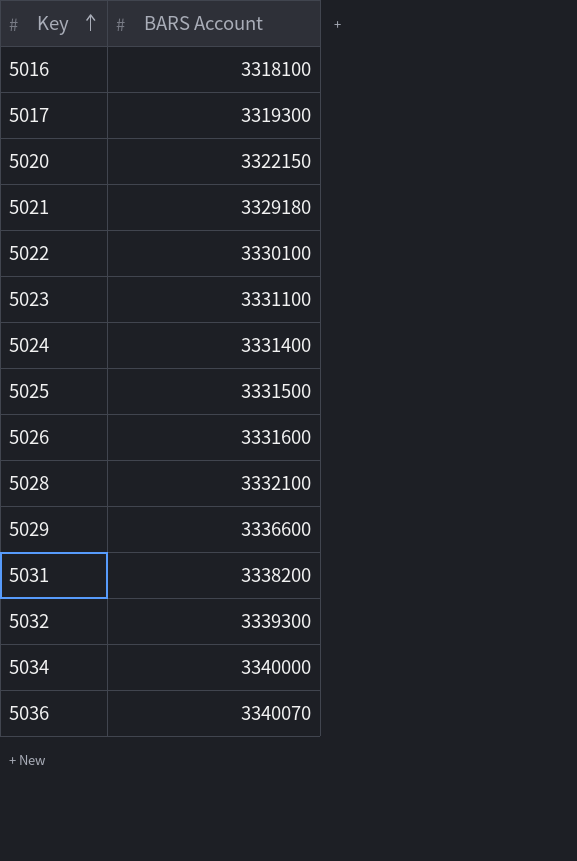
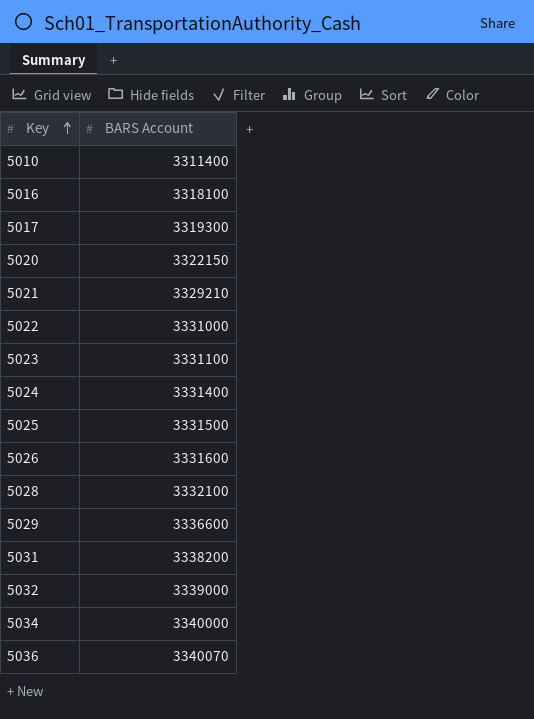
row 5010: none -> 3311400
5021 | BARS Account: 3329180 -> 3329210
5022 | BARS Account: 3330100 -> 3331000
5032 | BARS Account: 3339300 -> 3339000

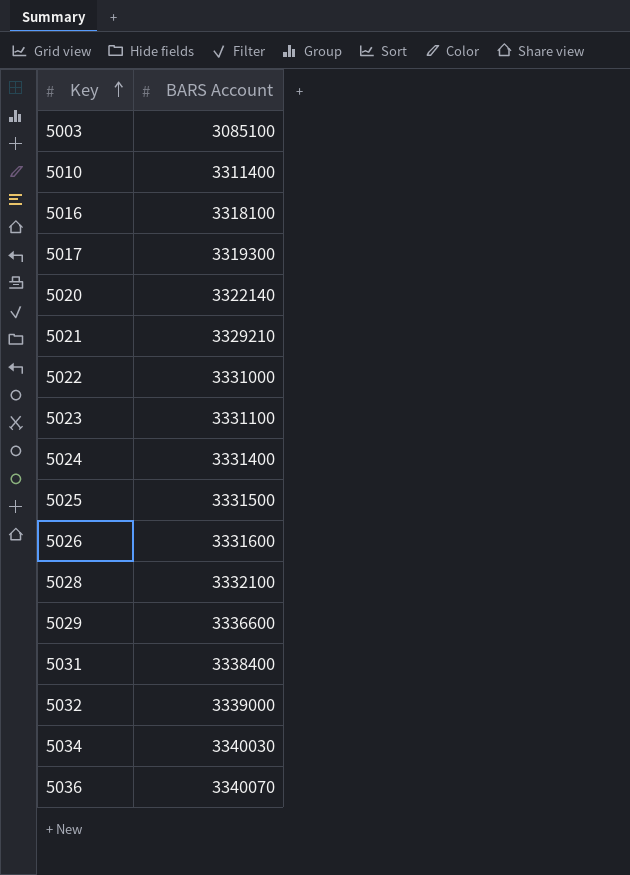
row 5003: none -> 3085100
5020 | BARS Account: 3322150 -> 3322140
5031 | BARS Account: 3338200 -> 3338400
5034 | BARS Account: 3340000 -> 3340030

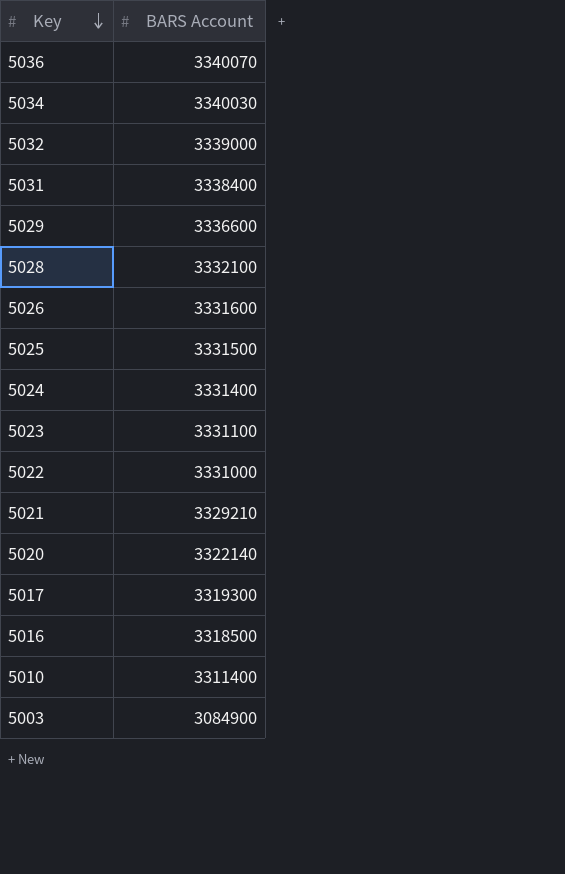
row order: Key ascending -> Key descending
5016 | BARS Account: 3318100 -> 3318500
5003 | BARS Account: 3085100 -> 3084900

